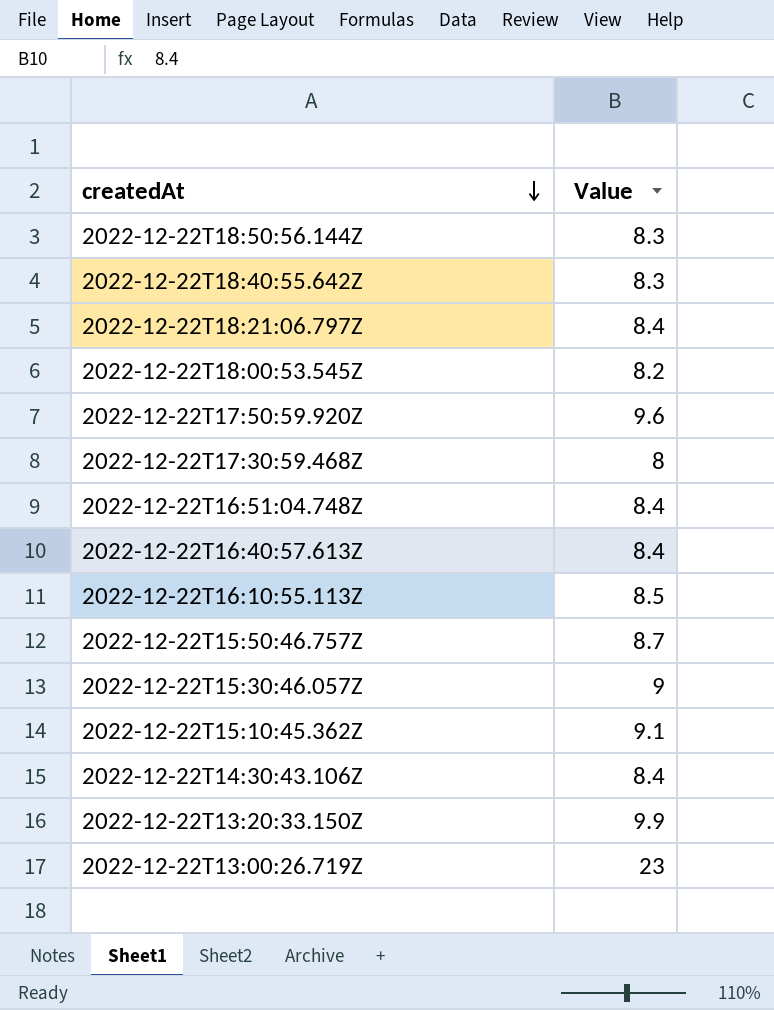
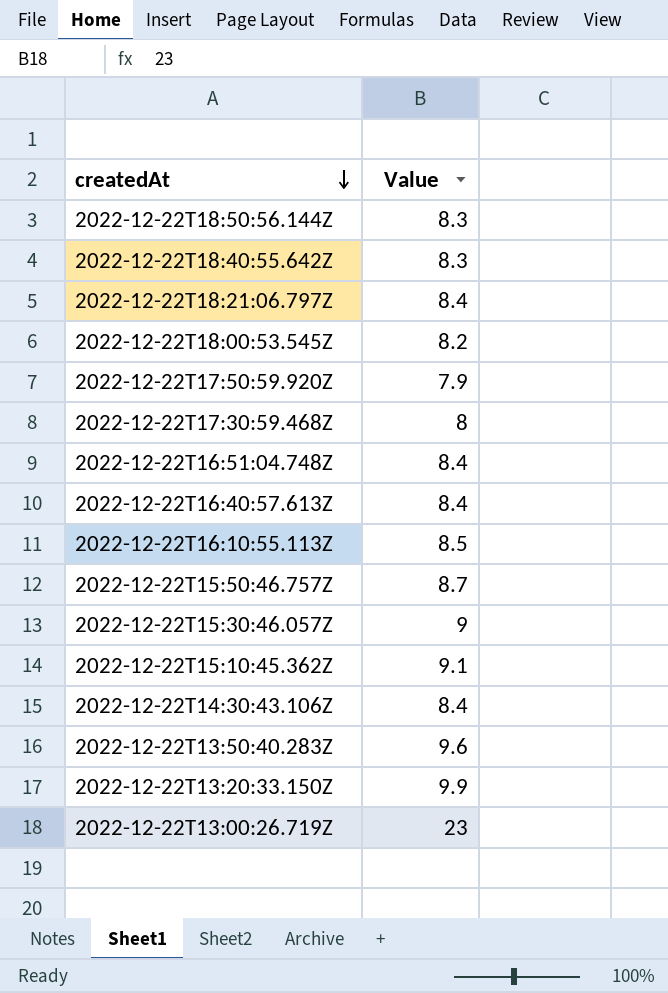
2022-12-22T17:50:59.920Z | Value: 9.6 -> 7.9
row 2022-12-22T13:50:40.283Z: none -> 9.6

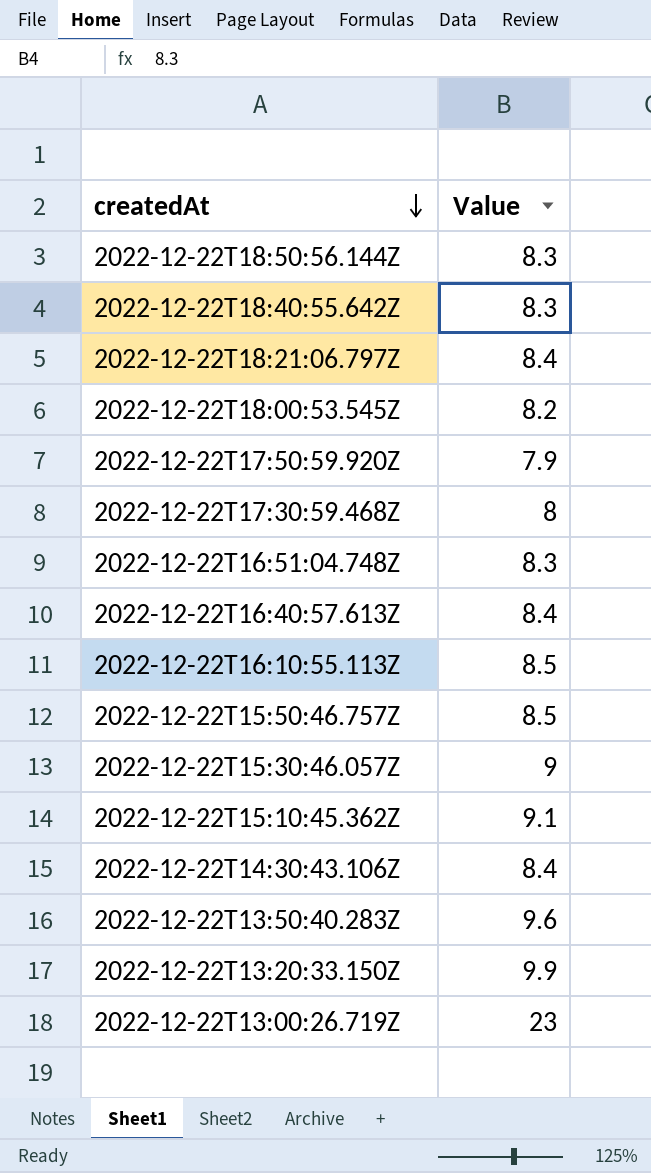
2022-12-22T16:51:04.748Z | Value: 8.4 -> 8.3
2022-12-22T15:50:46.757Z | Value: 8.7 -> 8.5

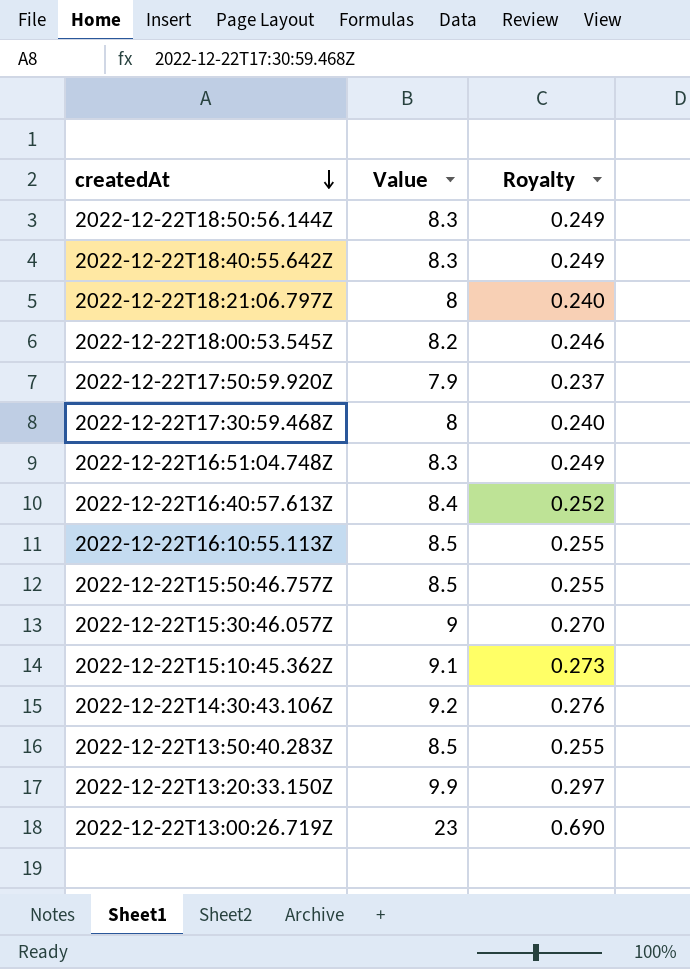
column Royalty | formula: none -> [Value] * 0.03
2022-12-22T18:21:06.797Z | Value: 8.4 -> 8
2022-12-22T14:30:43.106Z | Value: 8.4 -> 9.2
2022-12-22T13:50:40.283Z | Value: 9.6 -> 8.5

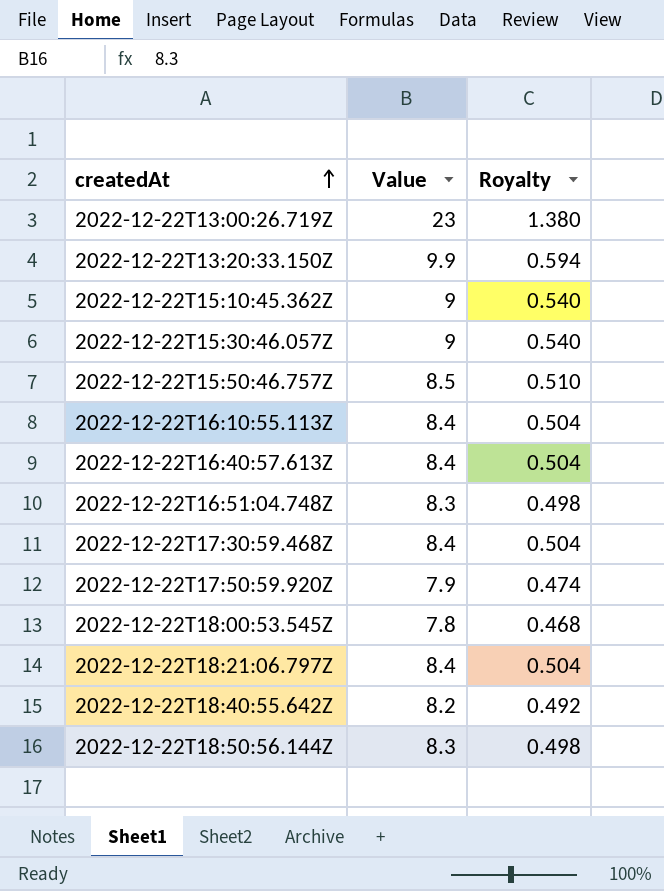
row order: createdAt descending -> createdAt ascending
column Royalty | formula: [Value] * 0.03 -> [Value] * 0.06
row 2022-12-22T14:30:43.106Z: 9.2 | 0.276 -> none
row 2022-12-22T13:50:40.283Z: 8.5 | 0.255 -> none
2022-12-22T15:10:45.362Z | Value: 9.1 -> 9
2022-12-22T16:10:55.113Z | Value: 8.5 -> 8.4
2022-12-22T17:30:59.468Z | Value: 8 -> 8.4
2022-12-22T18:00:53.545Z | Value: 8.2 -> 7.8
2022-12-22T18:21:06.797Z | Value: 8 -> 8.4
2022-12-22T18:40:55.642Z | Value: 8.3 -> 8.2

